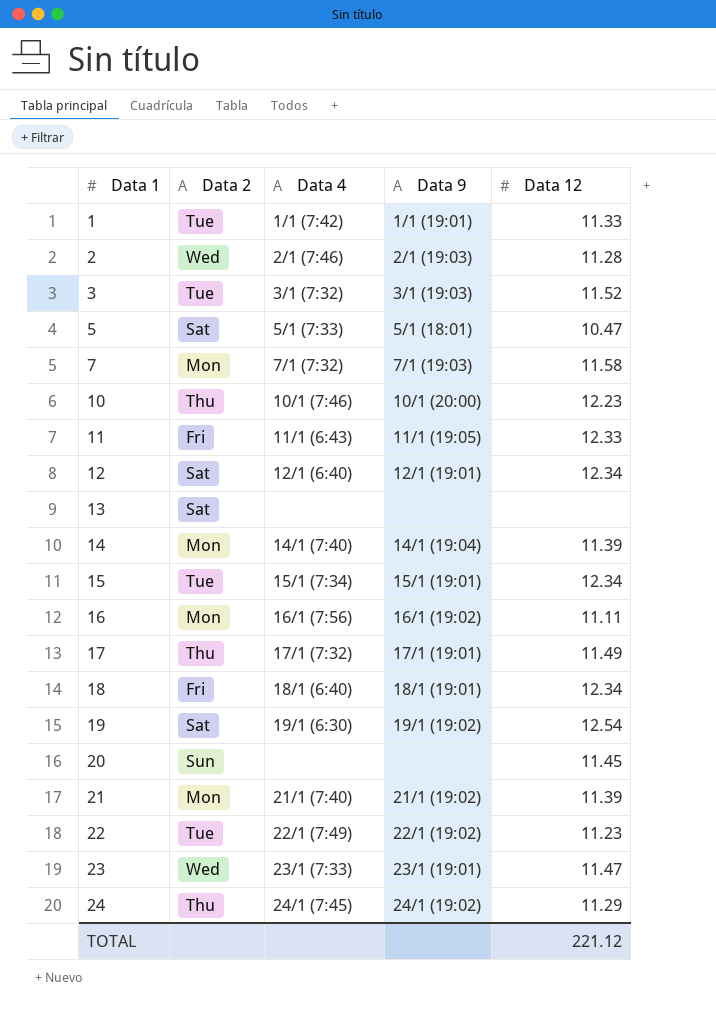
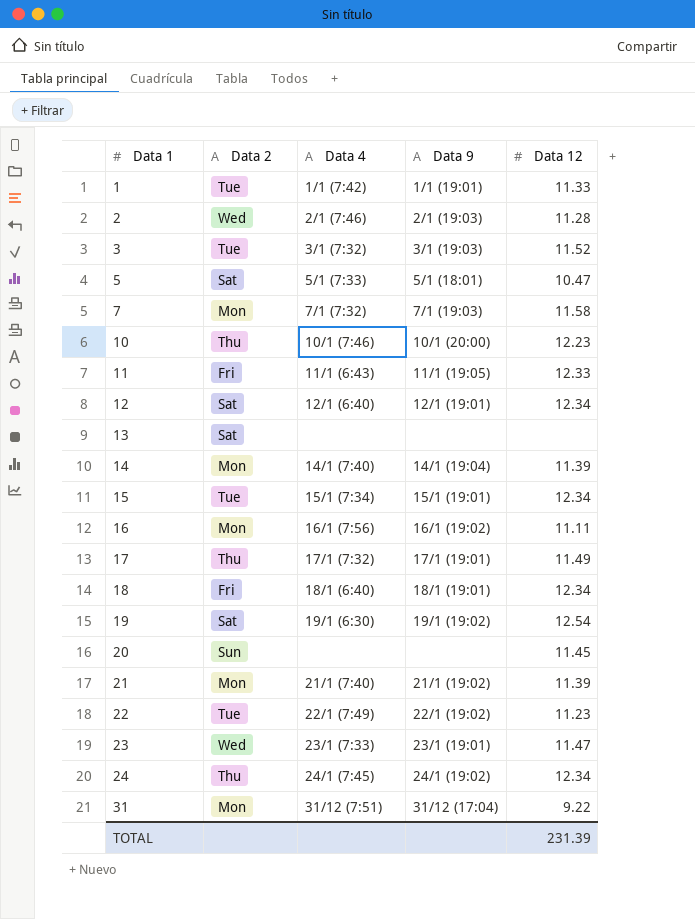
24 | Data 12: 11.29 -> 12.34
row 31: none -> Mon | 31/12 (7:51) | 31/12 (17:04) | 9.22
TOTAL | Data 12: 221.12 -> 231.39

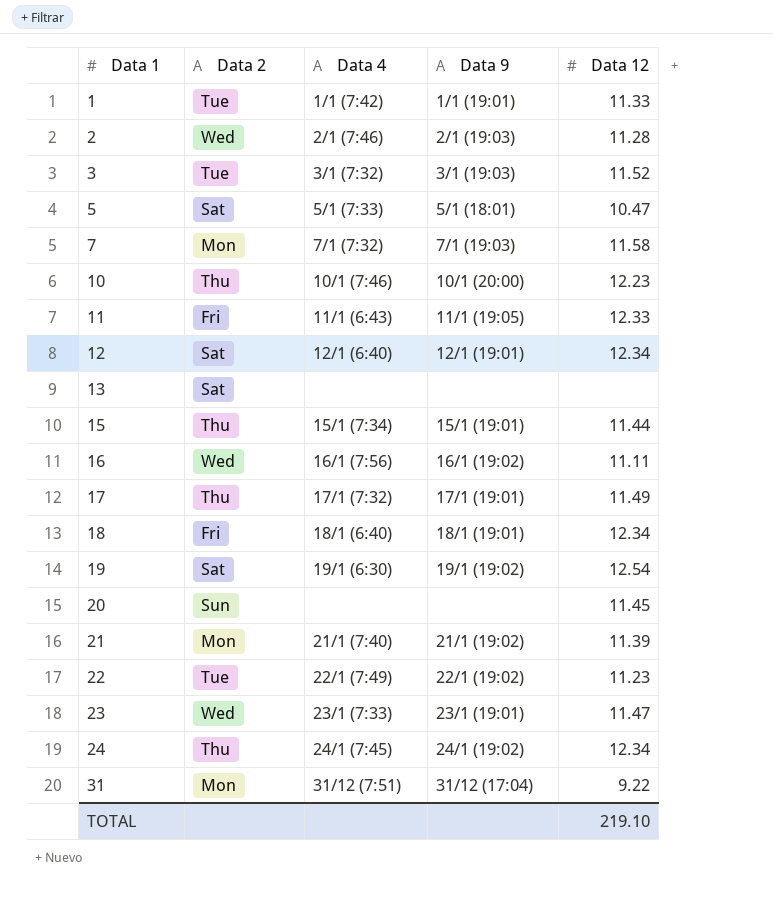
row 14: Mon | 14/1 (7:40) | 14/1 (19:04) | 11.39 -> none
15 | Data 2: Tue -> Thu
15 | Data 12: 12.34 -> 11.44
16 | Data 2: Mon -> Wed
TOTAL | Data 12: 231.39 -> 219.10

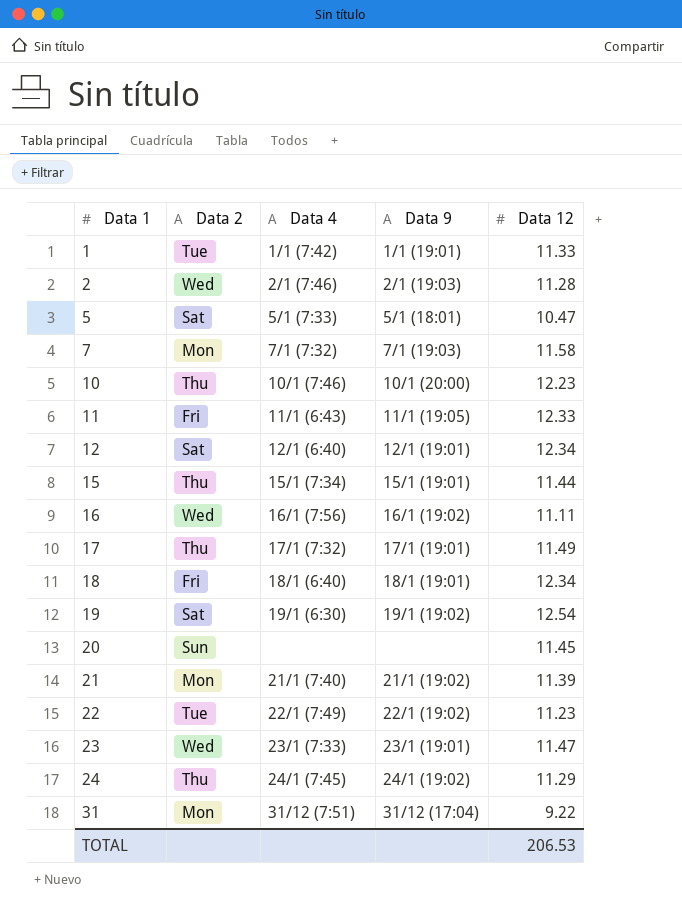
row 3: Tue | 3/1 (7:32) | 3/1 (19:03) | 11.52 -> none
row 13: Sat | none | none | none -> none
24 | Data 12: 12.34 -> 11.29
TOTAL | Data 12: 219.10 -> 206.53

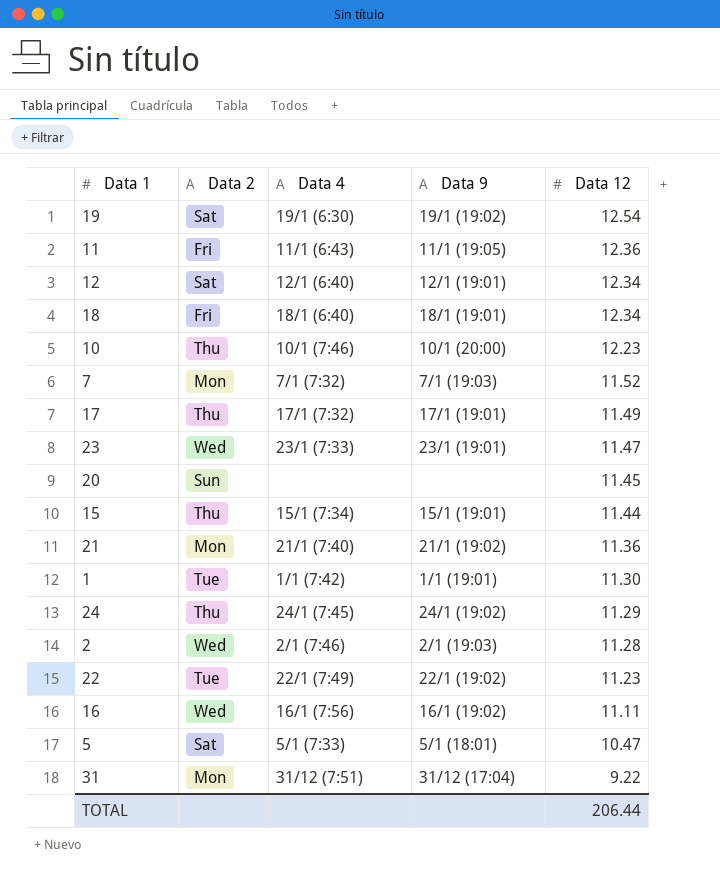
row order: Data 1 ascending -> Data 12 descending
11 | Data 12: 12.33 -> 12.36
7 | Data 12: 11.58 -> 11.52
21 | Data 12: 11.39 -> 11.36
1 | Data 12: 11.33 -> 11.30
TOTAL | Data 12: 206.53 -> 206.44

